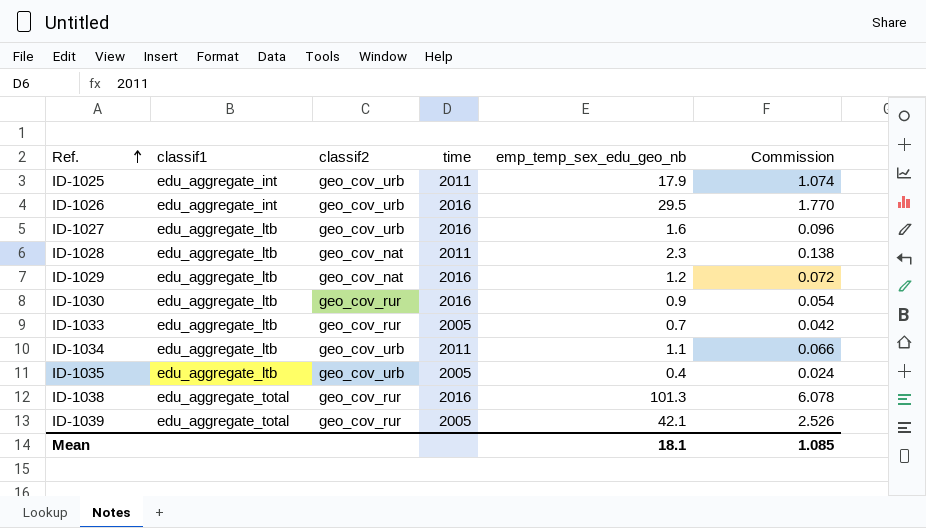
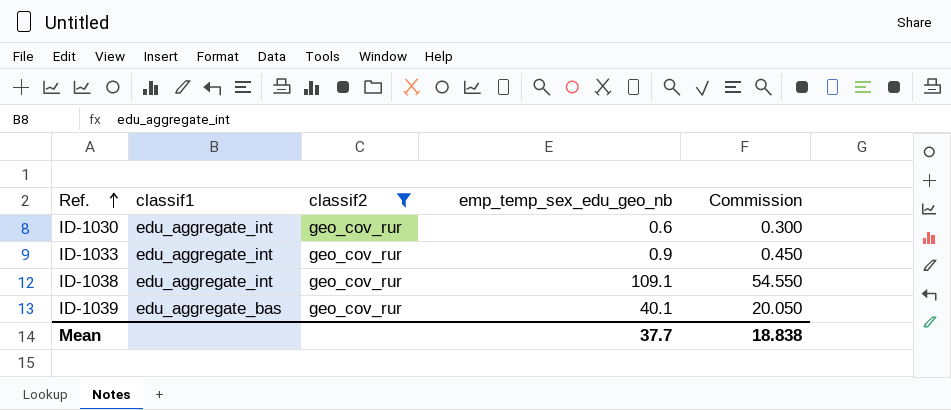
filter: none -> classif2 = geo_cov_rur
column time | position: 4 -> none
column Commission | formula: [emp_temp_sex_edu_geo_nb] * 0.06 -> [emp_temp_sex_edu_geo_nb] * 0.5
ID-1030 | classif1: edu_aggregate_ltb -> edu_aggregate_int
ID-1030 | emp_temp_sex_edu_geo_nb: 0.9 -> 0.6
ID-1033 | classif1: edu_aggregate_ltb -> edu_aggregate_int
ID-1033 | emp_temp_sex_edu_geo_nb: 0.7 -> 0.9
ID-1038 | classif1: edu_aggregate_total -> edu_aggregate_int
ID-1038 | emp_temp_sex_edu_geo_nb: 101.3 -> 109.1
ID-1039 | classif1: edu_aggregate_total -> edu_aggregate_bas
ID-1039 | emp_temp_sex_edu_geo_nb: 42.1 -> 40.1
Mean | emp_temp_sex_edu_geo_nb: 18.1 -> 37.7
Mean | Commission: 1.085 -> 18.838

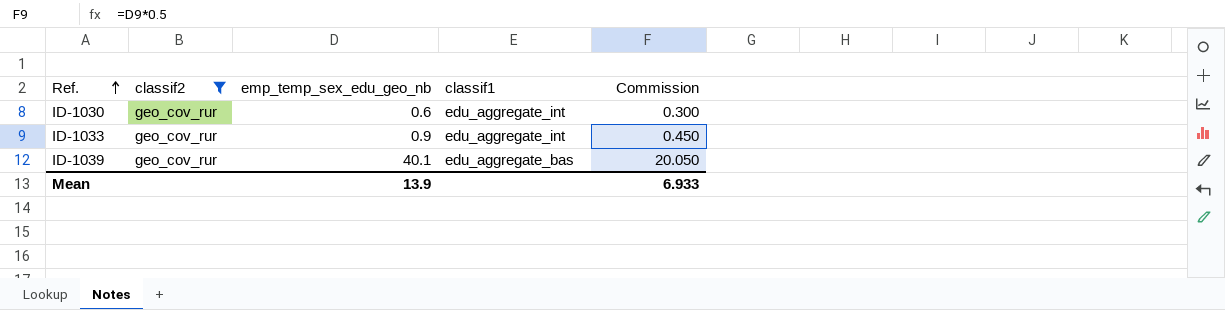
column classif1 | position: 2 -> 4
row ID-1038: edu_aggregate_int | geo_cov_rur | 109.1 | 54.550 -> none
Mean | emp_temp_sex_edu_geo_nb: 37.7 -> 13.9
Mean | Commission: 18.838 -> 6.933

